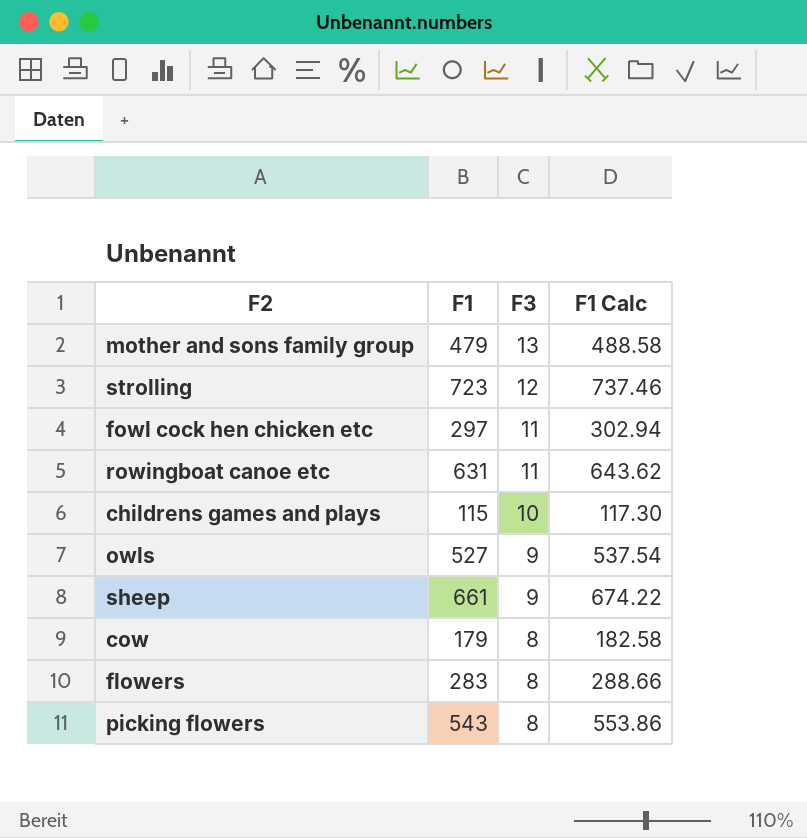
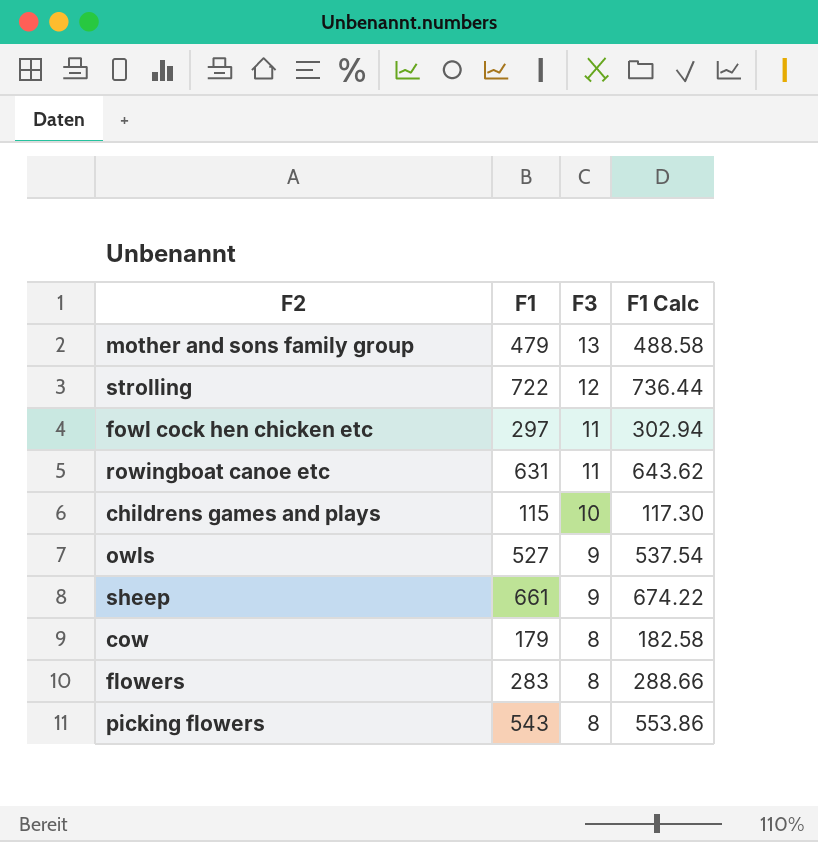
strolling | F1: 723 -> 722
strolling | F1 Calc: 737.46 -> 736.44

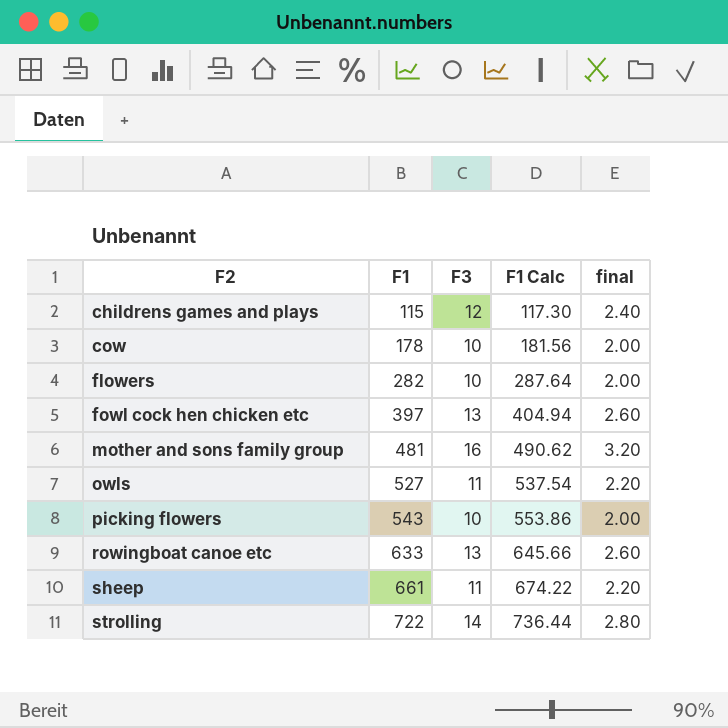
row order: F3 descending -> F2 ascending
column final | formula: none -> [F3] * 0.2
childrens games and plays | F3: 10 -> 12
cow | F1: 179 -> 178
cow | F3: 8 -> 10
cow | F1 Calc: 182.58 -> 181.56
flowers | F1: 283 -> 282
flowers | F3: 8 -> 10
flowers | F1 Calc: 288.66 -> 287.64
fowl cock hen chicken etc | F1: 297 -> 397
fowl cock hen chicken etc | F3: 11 -> 13
fowl cock hen chicken etc | F1 Calc: 302.94 -> 404.94
mother and sons family group | F1: 479 -> 481
mother and sons family group | F3: 13 -> 16
mother and sons family group | F1 Calc: 488.58 -> 490.62
owls | F3: 9 -> 11
picking flowers | F3: 8 -> 10
rowingboat canoe etc | F1: 631 -> 633
rowingboat canoe etc | F3: 11 -> 13
rowingboat canoe etc | F1 Calc: 643.62 -> 645.66
sheep | F3: 9 -> 11
strolling | F3: 12 -> 14

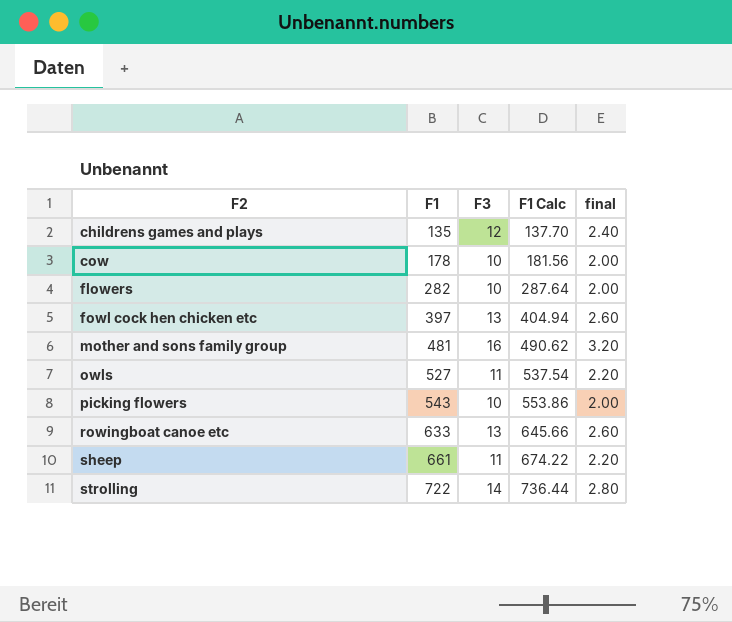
childrens games and plays | F1: 115 -> 135
childrens games and plays | F1 Calc: 117.30 -> 137.70

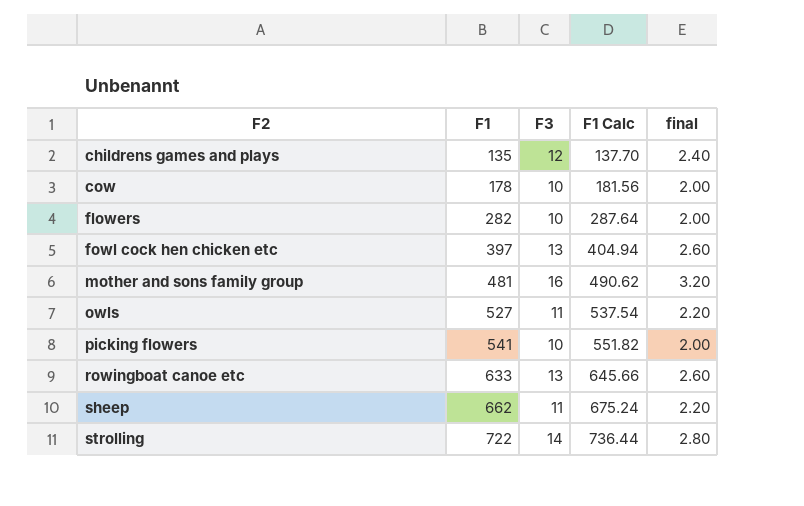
picking flowers | F1: 543 -> 541
picking flowers | F1 Calc: 553.86 -> 551.82
sheep | F1: 661 -> 662
sheep | F1 Calc: 674.22 -> 675.24

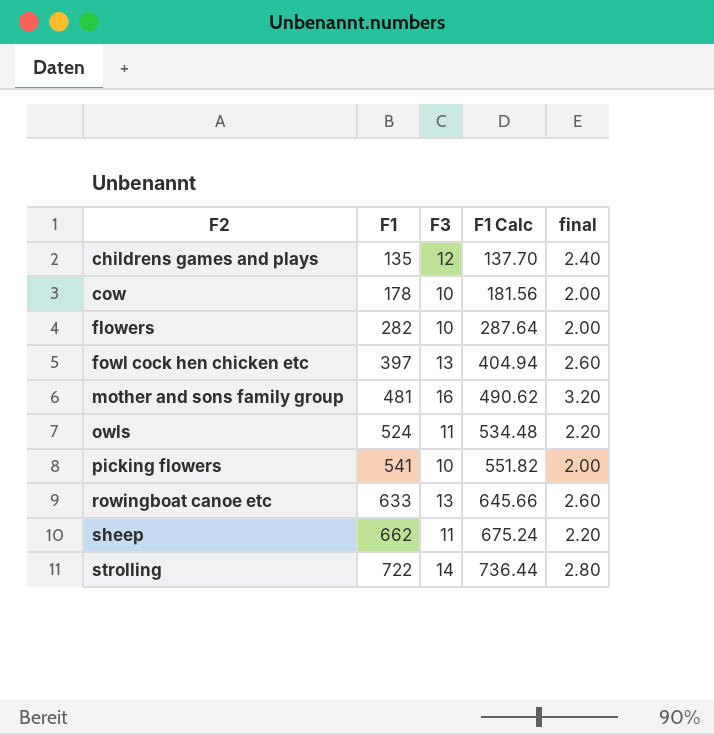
owls | F1: 527 -> 524
owls | F1 Calc: 537.54 -> 534.48

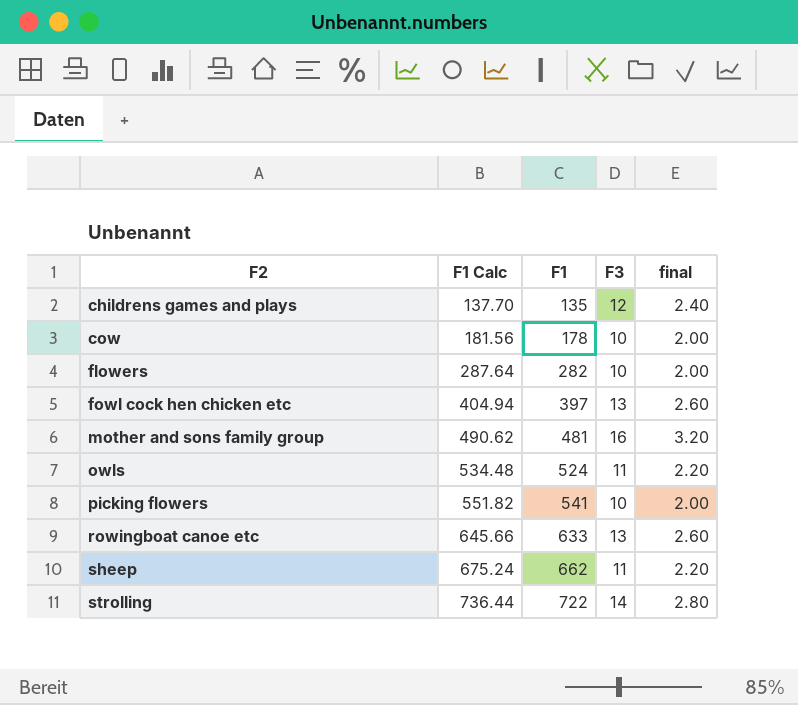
column F1 Calc | position: 4 -> 2

